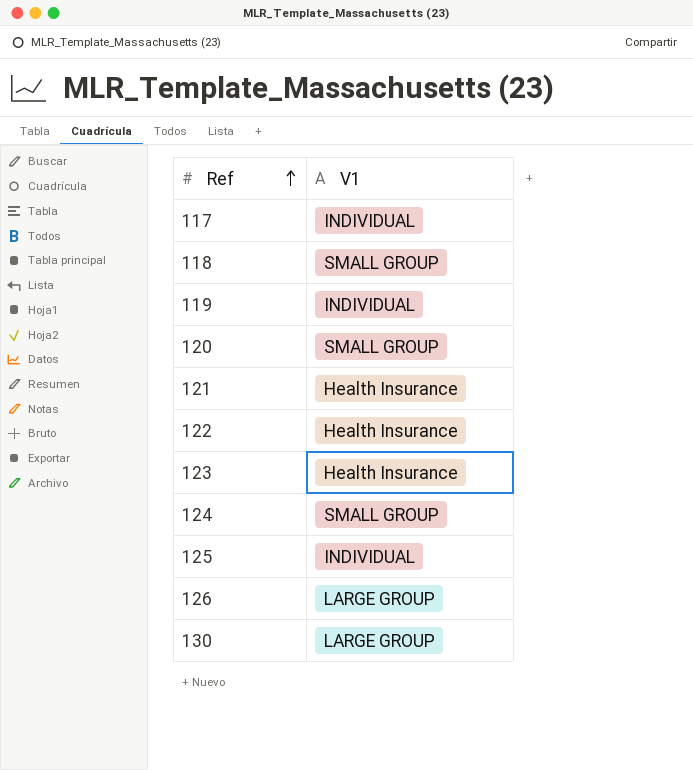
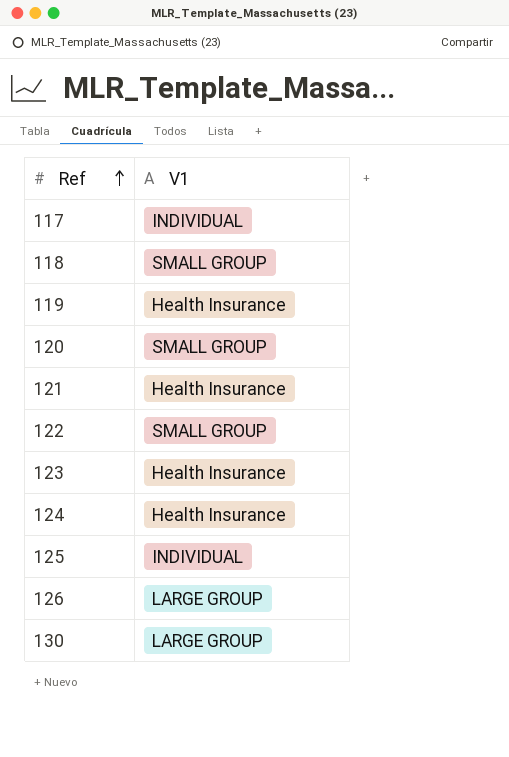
119 | V1: INDIVIDUAL -> Health Insurance
122 | V1: Health Insurance -> SMALL GROUP
124 | V1: SMALL GROUP -> Health Insurance

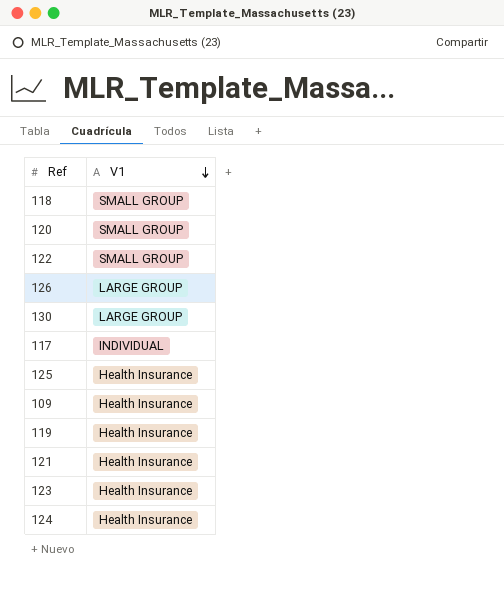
row order: Ref ascending -> V1 descending
125 | V1: INDIVIDUAL -> Health Insurance
row 109: none -> Health Insurance

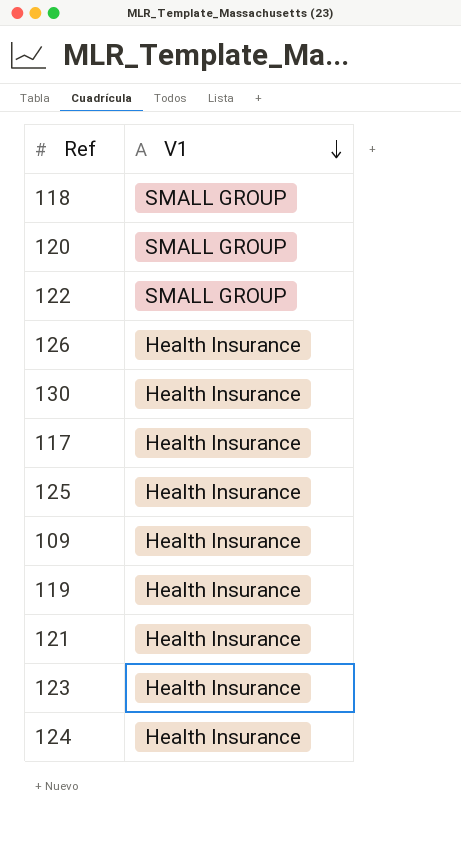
126 | V1: LARGE GROUP -> Health Insurance
130 | V1: LARGE GROUP -> Health Insurance
117 | V1: INDIVIDUAL -> Health Insurance

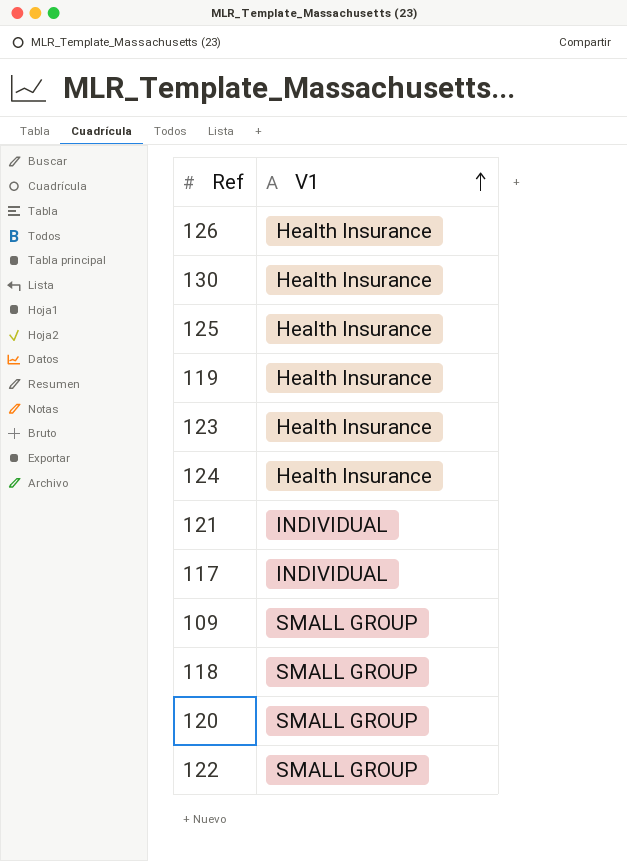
row order: V1 descending -> V1 ascending
121 | V1: Health Insurance -> INDIVIDUAL
117 | V1: Health Insurance -> INDIVIDUAL
109 | V1: Health Insurance -> SMALL GROUP

